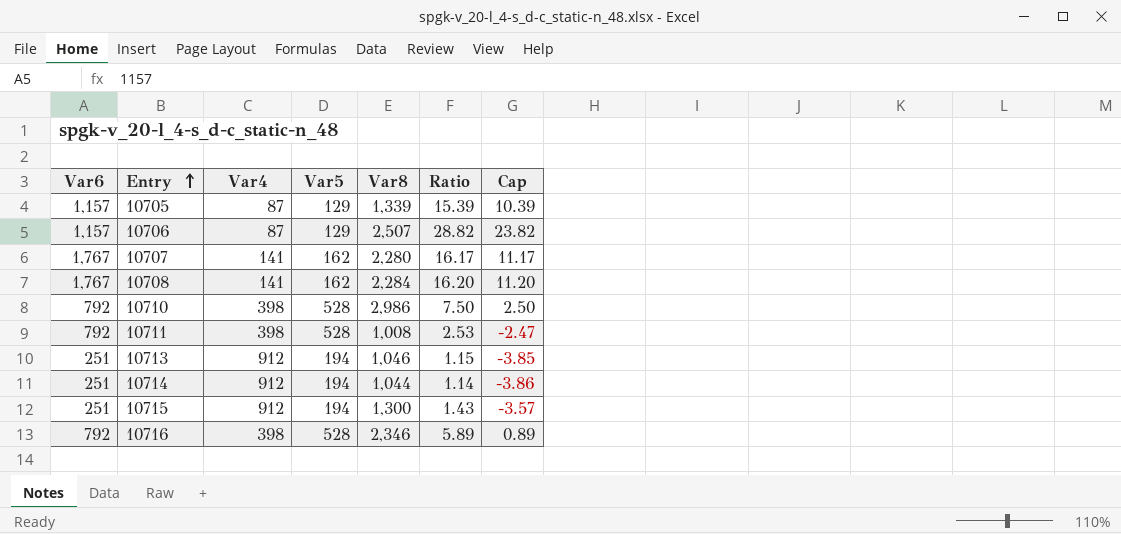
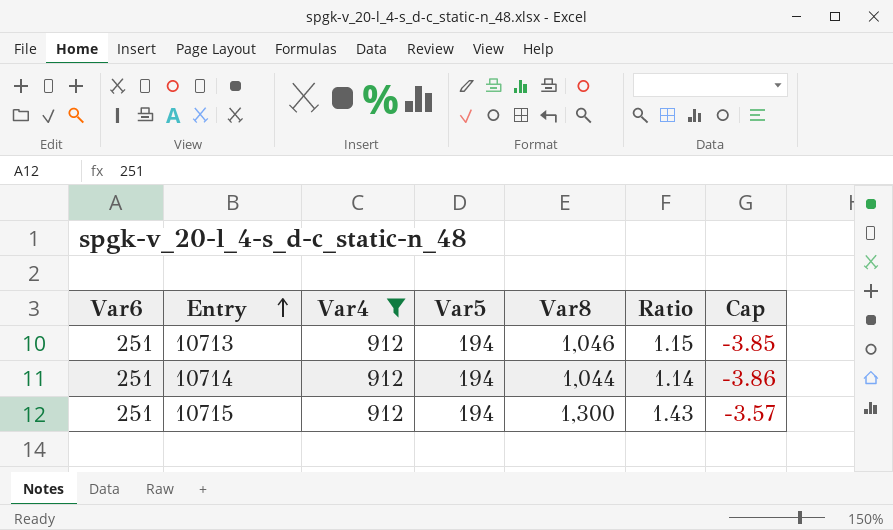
filter: none -> Var4 = 912

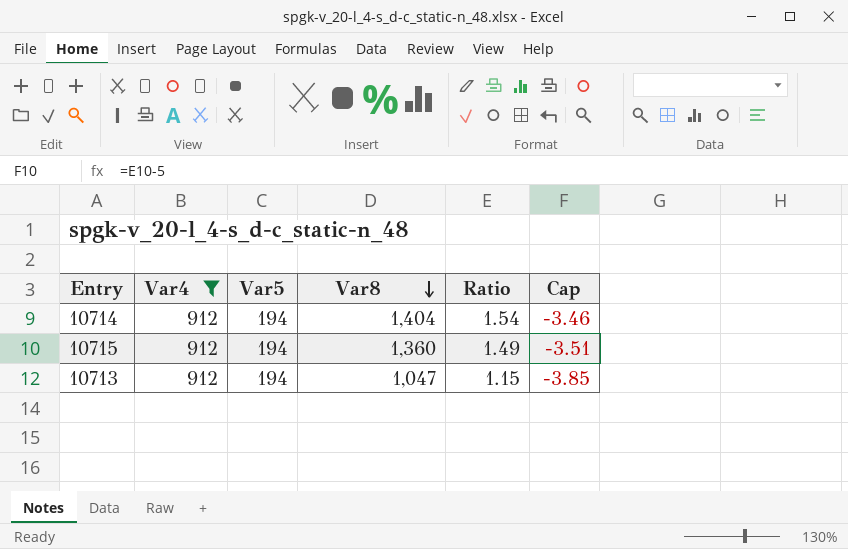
row order: Entry ascending -> Var8 descending
column Var6 | position: 1 -> none
10714 | Var8: 1,044 -> 1,404
10714 | Ratio: 1.14 -> 1.54
10714 | Cap: -3.86 -> -3.46
10715 | Var8: 1,300 -> 1,360
10715 | Ratio: 1.43 -> 1.49
10715 | Cap: -3.57 -> -3.51
10713 | Var8: 1,046 -> 1,047

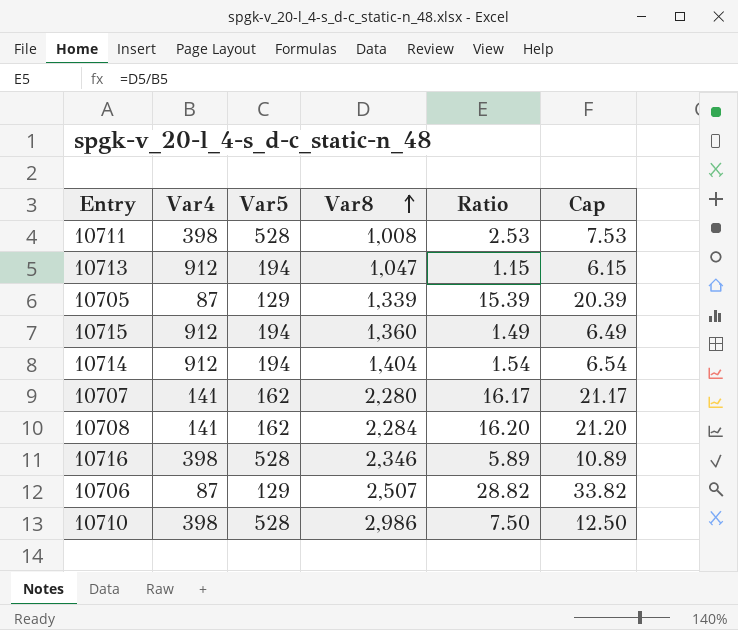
filter: Var4 = 912 -> none
row order: Var8 descending -> Var8 ascending
column Cap | formula: [Ratio] - 5 -> [Ratio] + 5

